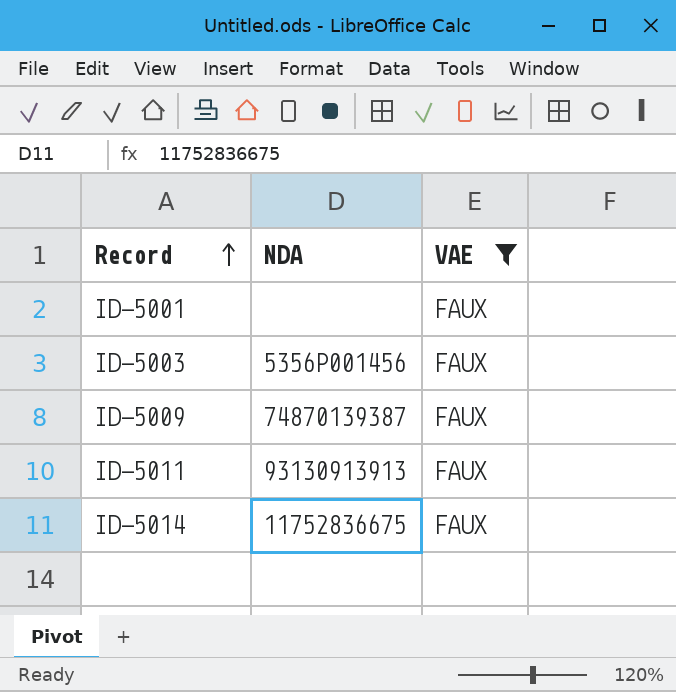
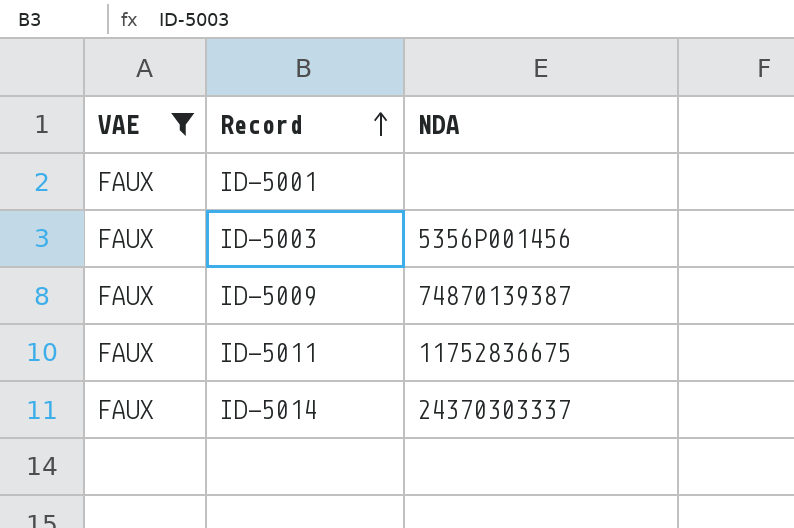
column VAE | position: 3 -> 1
ID-5011 | NDA: 93130913913 -> 11752836675
ID-5014 | NDA: 11752836675 -> 24370303337

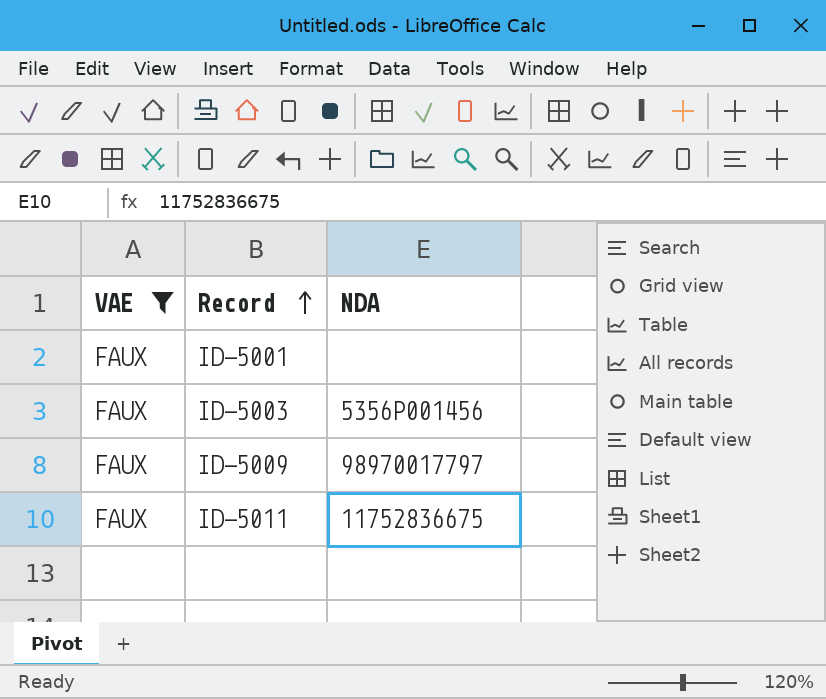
row ID-5014: FAUX | 24370303337 -> none
ID-5009 | NDA: 74870139387 -> 98970017797

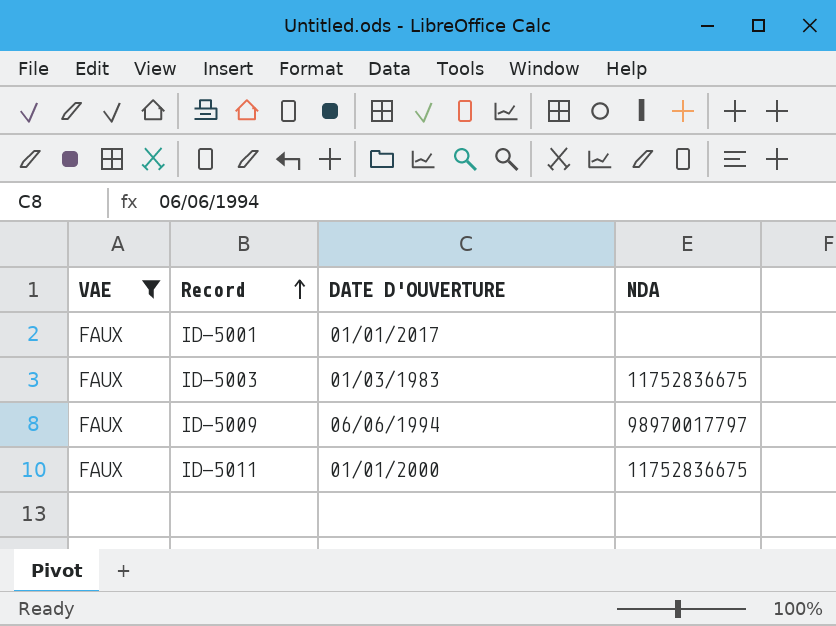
column DATE D'OUVERTURE | position: none -> 3
ID-5003 | NDA: 5356P001456 -> 11752836675

